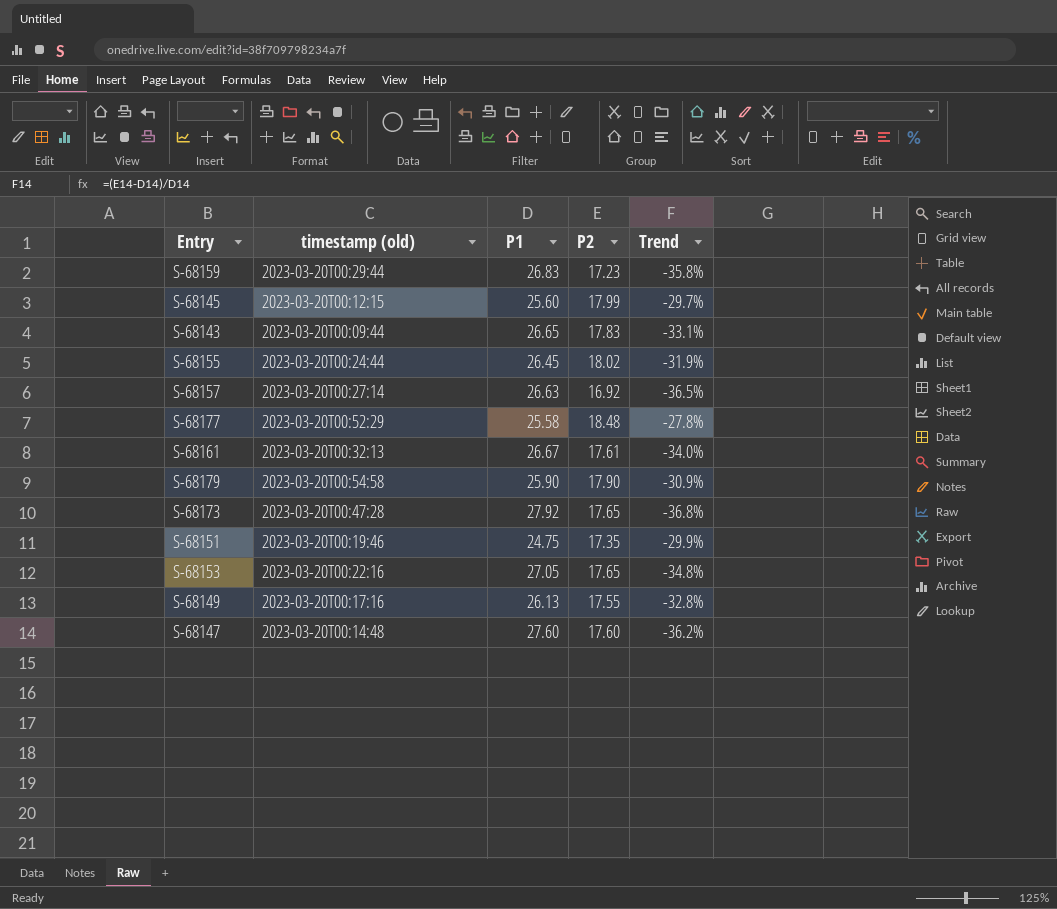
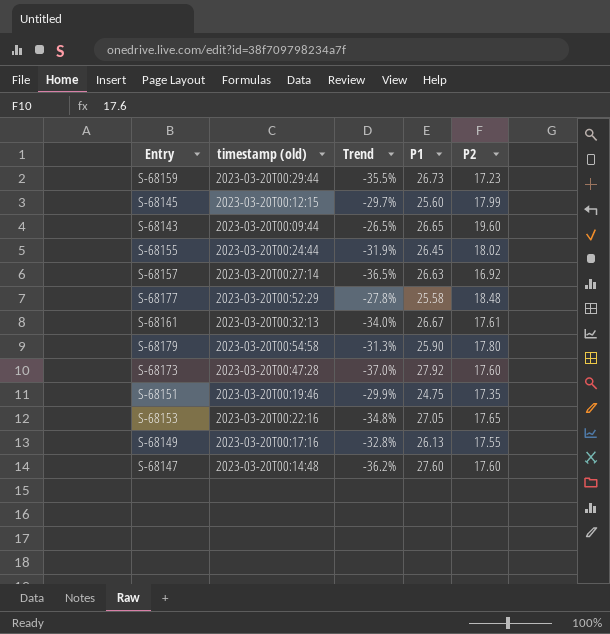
column Trend | position: 5 -> 3
S-68159 | Trend: -35.8% -> -35.5%
S-68159 | P1: 26.83 -> 26.73
S-68143 | Trend: -33.1% -> -26.5%
S-68143 | P2: 17.83 -> 19.60
S-68179 | Trend: -30.9% -> -31.3%
S-68179 | P2: 17.90 -> 17.80
S-68173 | Trend: -36.8% -> -37.0%
S-68173 | P2: 17.65 -> 17.60

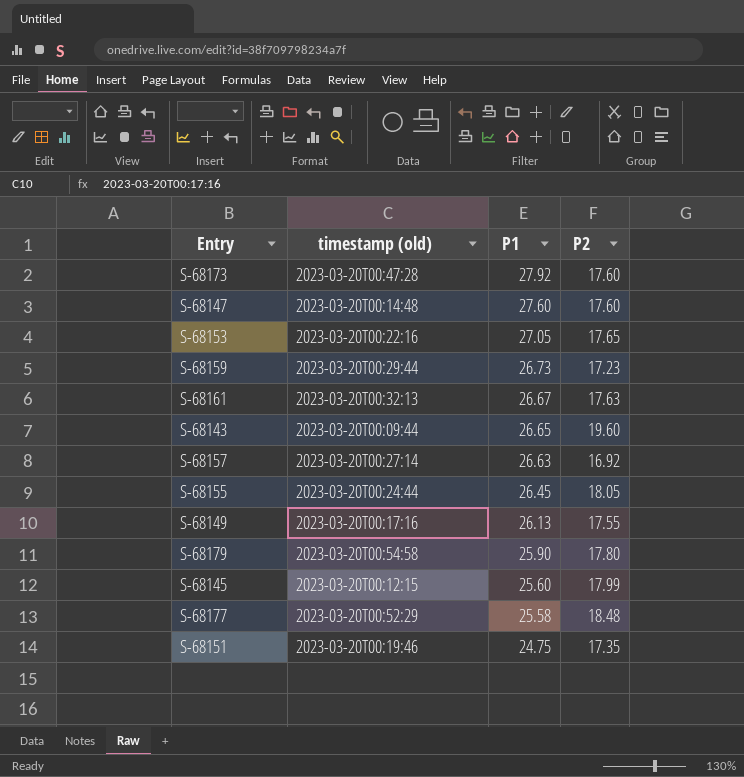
row order: none -> P1 descending
column Trend | formula: ([P2] - [P1]) / [P1] -> none
S-68161 | P2: 17.61 -> 17.63
S-68155 | P2: 18.02 -> 18.05

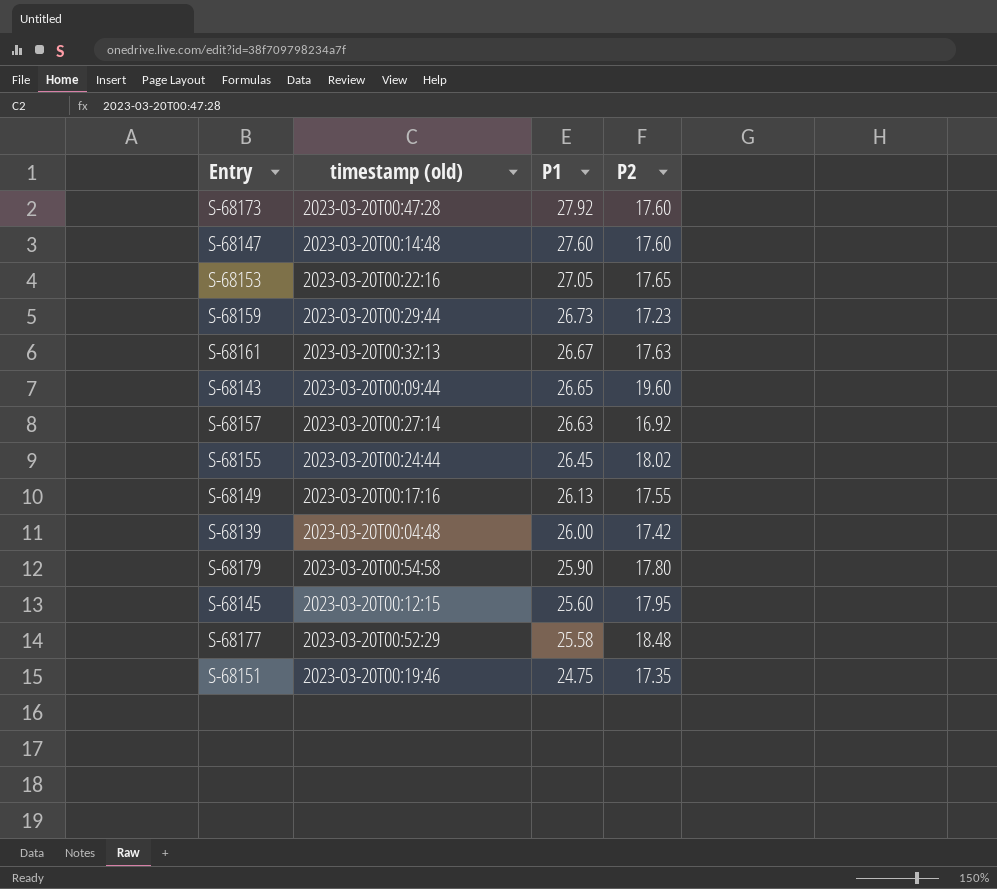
S-68155 | P2: 18.05 -> 18.02
row S-68139: none -> 2023-03-20T00:04:48 | 26.00 | 17.42
S-68145 | P2: 17.99 -> 17.95

